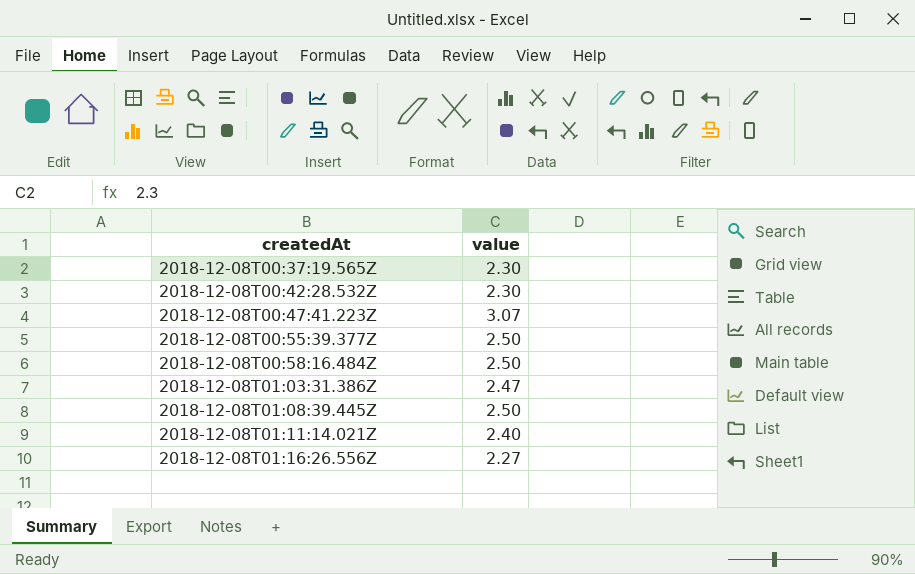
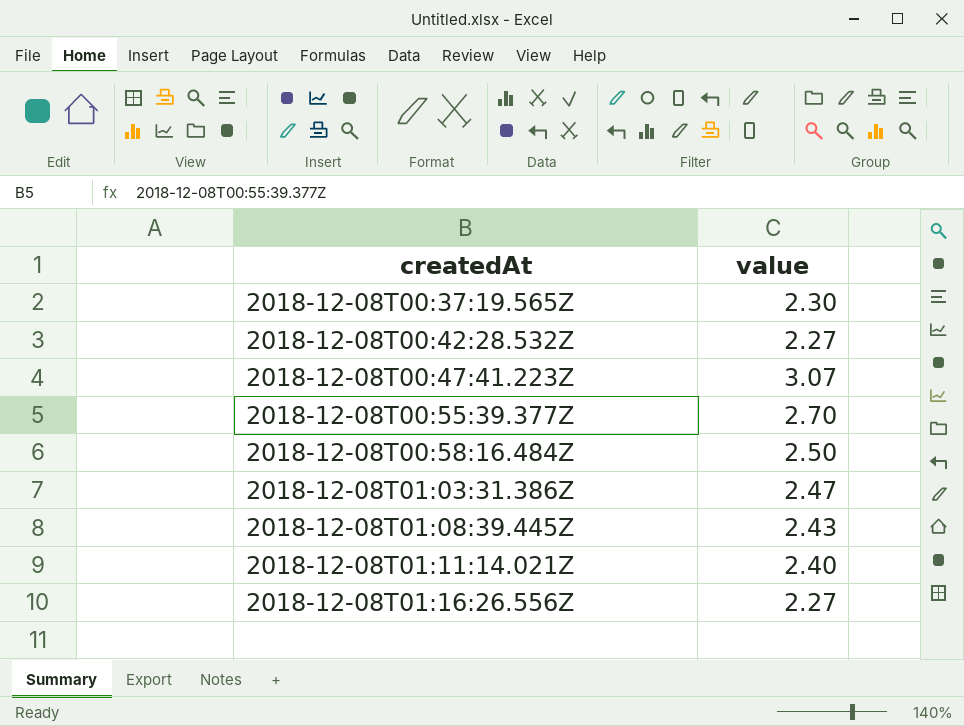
2018-12-08T00:42:28.532Z | value: 2.30 -> 2.27
2018-12-08T00:55:39.377Z | value: 2.50 -> 2.70
2018-12-08T01:08:39.445Z | value: 2.50 -> 2.43

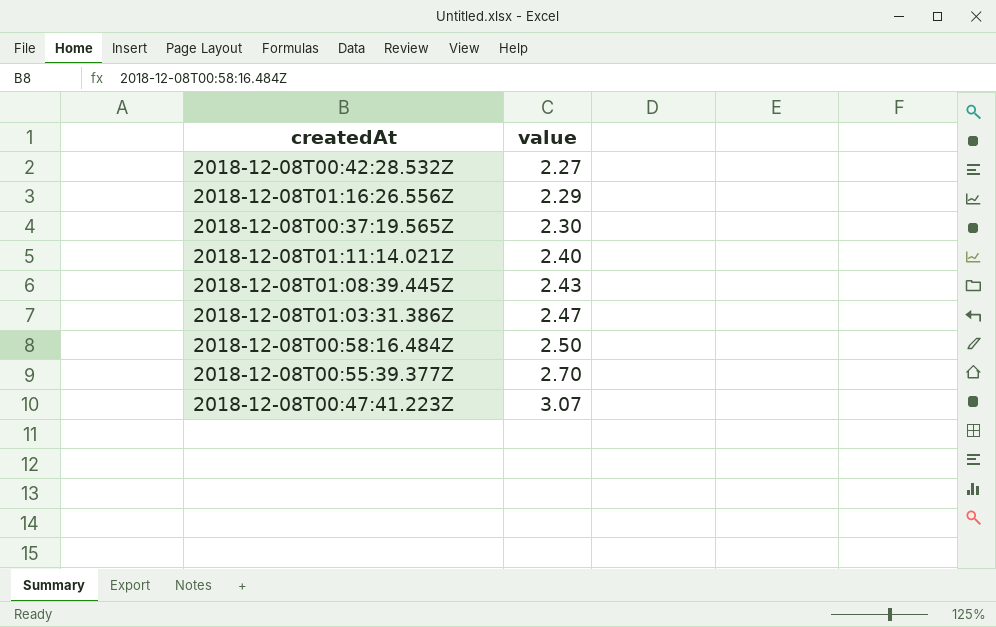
row order: createdAt ascending -> value ascending
2018-12-08T01:16:26.556Z | value: 2.27 -> 2.29

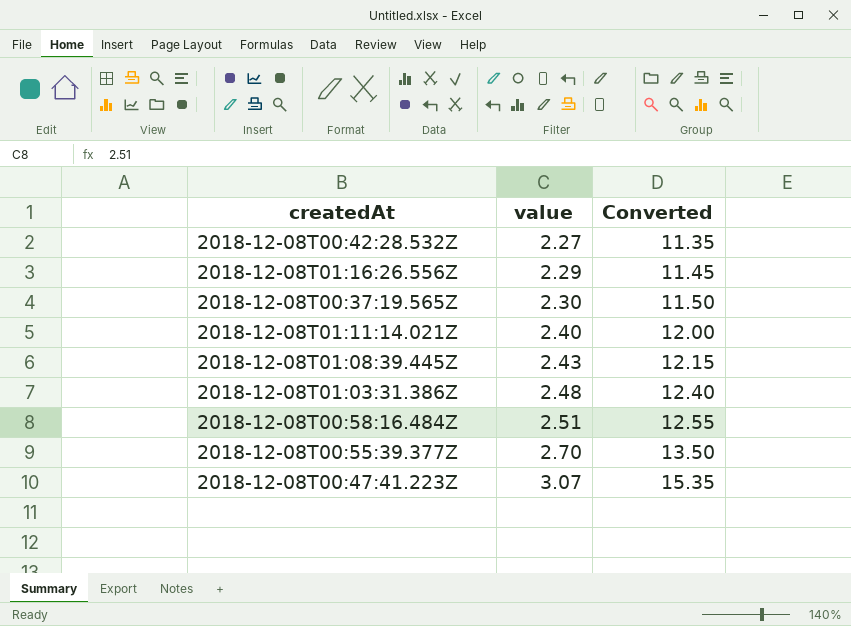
column Converted | formula: none -> [value] * 5
2018-12-08T01:03:31.386Z | value: 2.47 -> 2.48
2018-12-08T00:58:16.484Z | value: 2.50 -> 2.51

